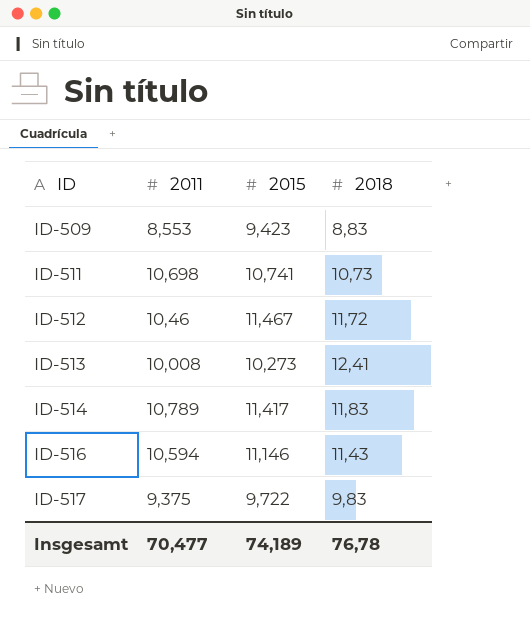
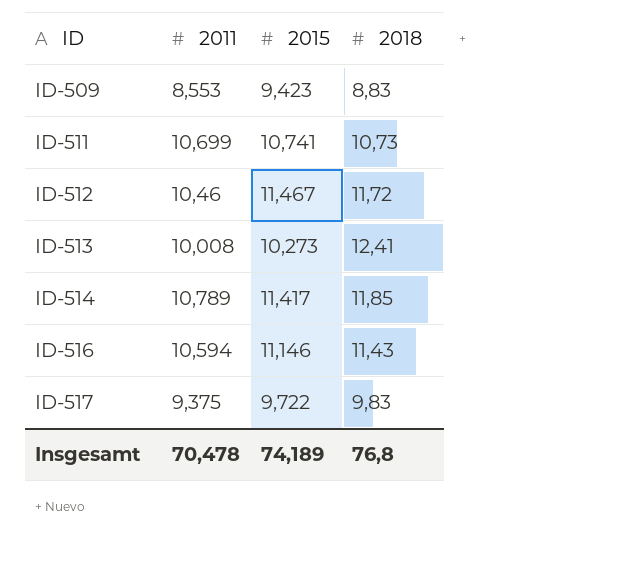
ID-511 | 2011: 10,698 -> 10,699
ID-514 | 2018: 11,83 -> 11,85
Insgesamt | 2011: 70,477 -> 70,478
Insgesamt | 2018: 76,78 -> 76,8

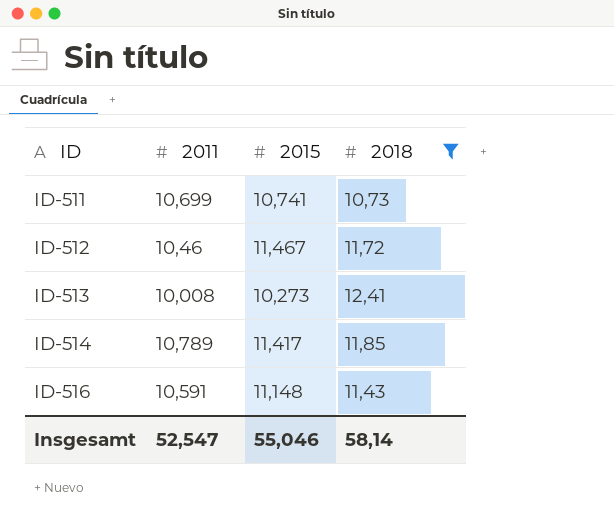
filter: none -> 2018 >= 10,73
ID-516 | 2011: 10,594 -> 10,591
ID-516 | 2015: 11,146 -> 11,148
Insgesamt | 2011: 70,478 -> 52,547
Insgesamt | 2015: 74,189 -> 55,046
Insgesamt | 2018: 76,8 -> 58,14

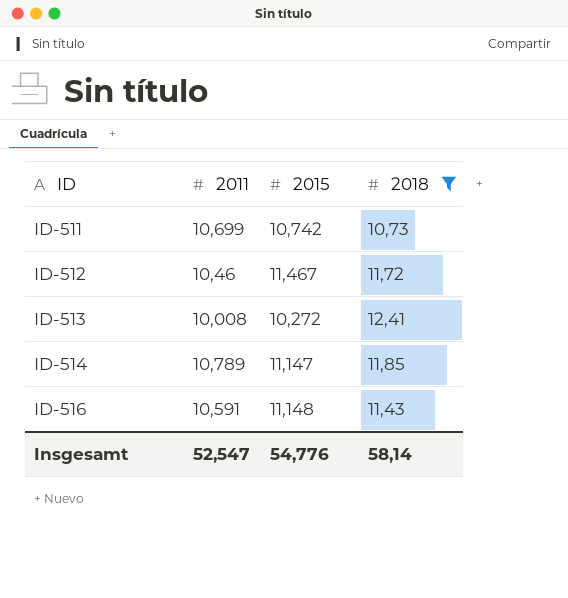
ID-511 | 2015: 10,741 -> 10,742
ID-513 | 2015: 10,273 -> 10,272
ID-514 | 2015: 11,417 -> 11,147
Insgesamt | 2015: 55,046 -> 54,776

